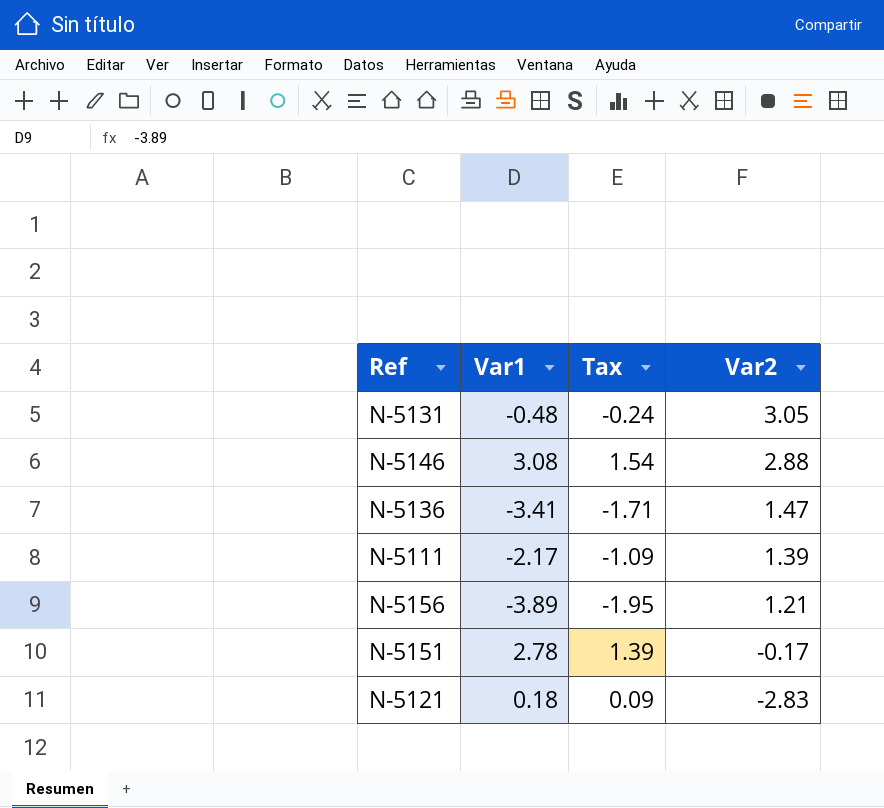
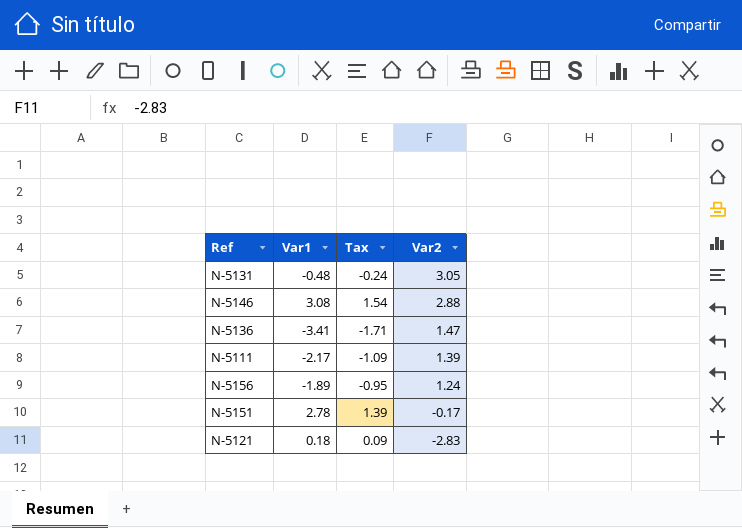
N-5156 | Var1: -3.89 -> -1.89
N-5156 | Tax: -1.95 -> -0.95
N-5156 | Var2: 1.21 -> 1.24

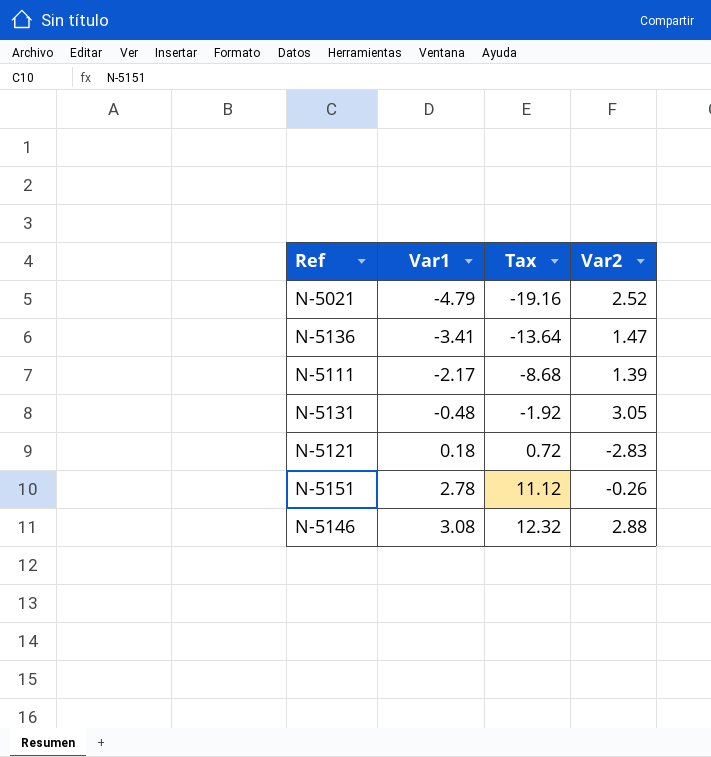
row order: Var2 descending -> Var1 ascending
column Tax | formula: [Var1] * 0.5 -> [Var1] * 4
row N-5156: -1.89 | -0.95 | 1.24 -> none
row N-5021: none -> -4.79 | -19.16 | 2.52
N-5151 | Var2: -0.17 -> -0.26

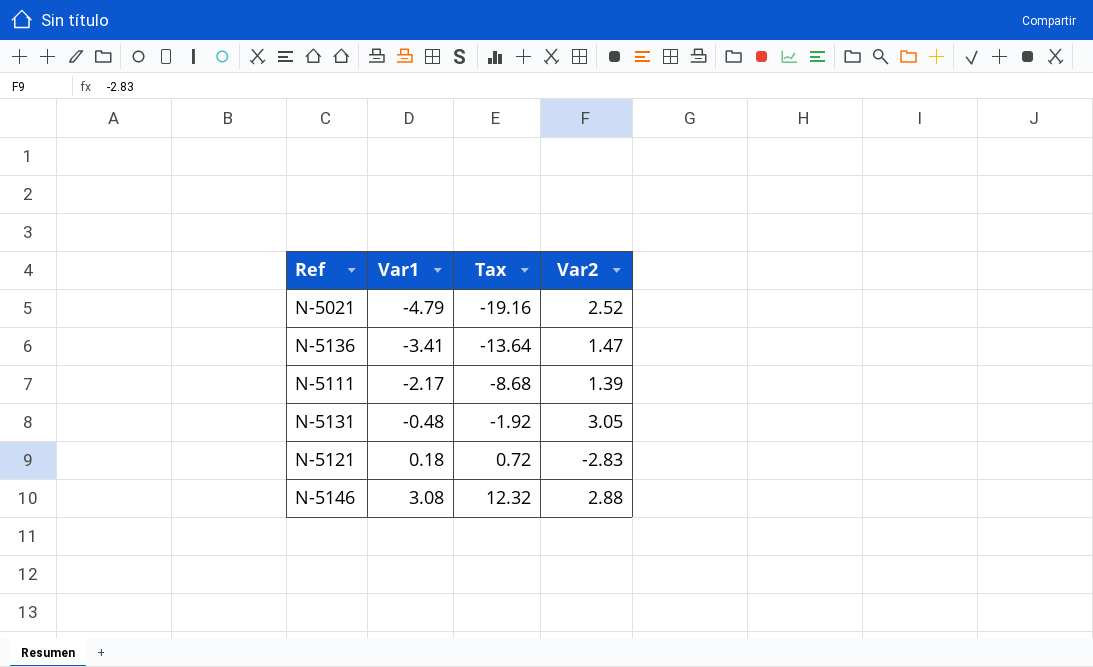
row N-5151: 2.78 | 11.12 | -0.26 -> none

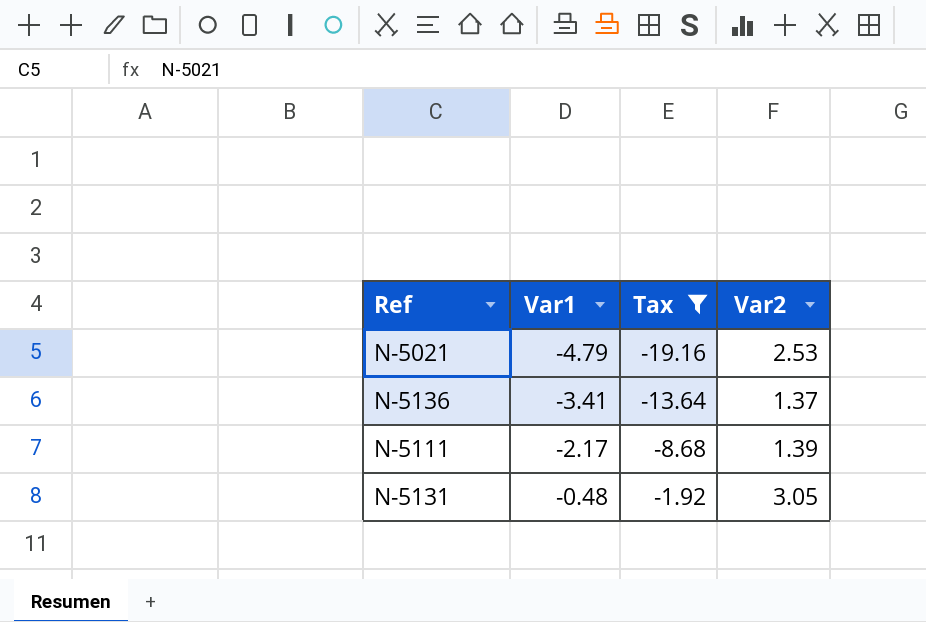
filter: none -> Tax <= -1.92
N-5021 | Var2: 2.52 -> 2.53
N-5136 | Var2: 1.47 -> 1.37

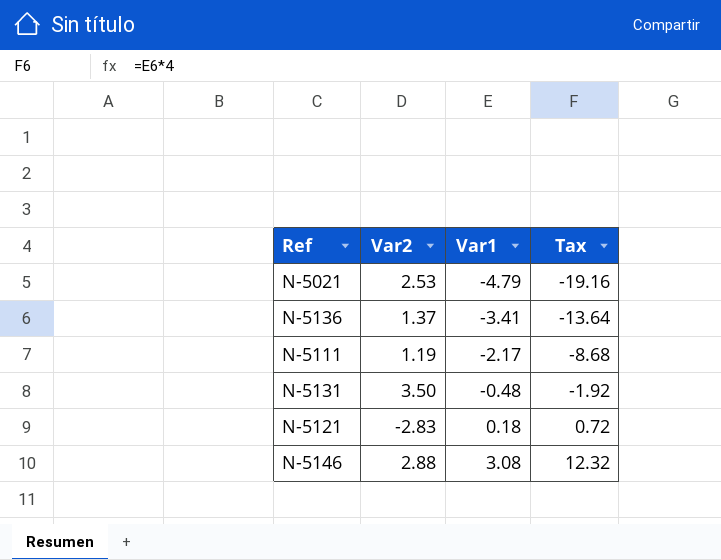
filter: Tax <= -1.92 -> none
column Var2 | position: 4 -> 2
N-5111 | Var2: 1.39 -> 1.19
N-5131 | Var2: 3.05 -> 3.50

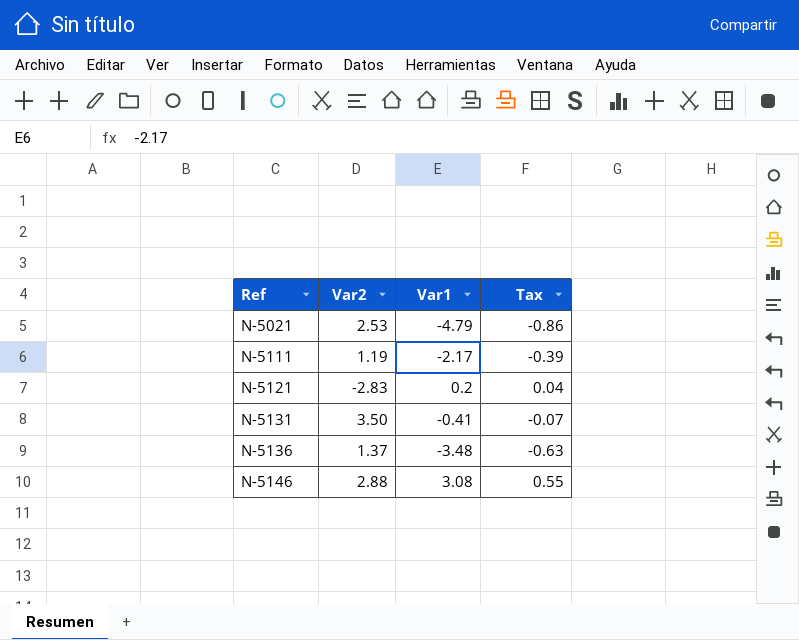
row order: Var1 ascending -> Ref ascending
column Tax | formula: [Var1] * 4 -> [Var1] * 0.18
N-5121 | Var1: 0.18 -> 0.2
N-5131 | Var1: -0.48 -> -0.41
N-5136 | Var1: -3.41 -> -3.48

